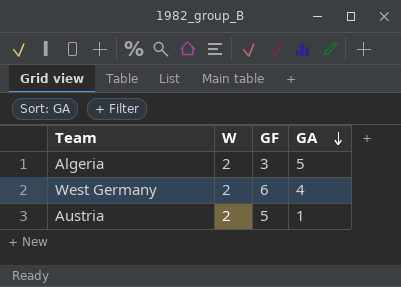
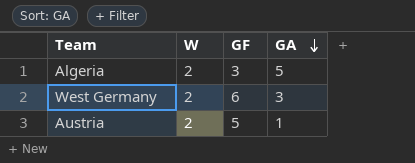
West Germany | GA: 4 -> 3

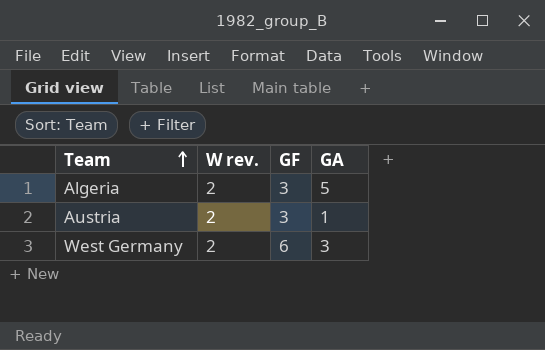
row order: GA descending -> Team ascending
column name: W -> W rev.
Austria | GF: 5 -> 3

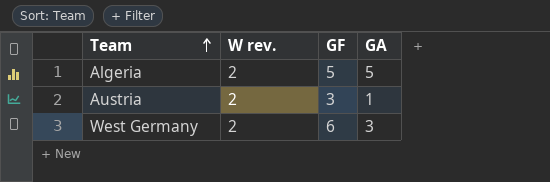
Algeria | GF: 3 -> 5

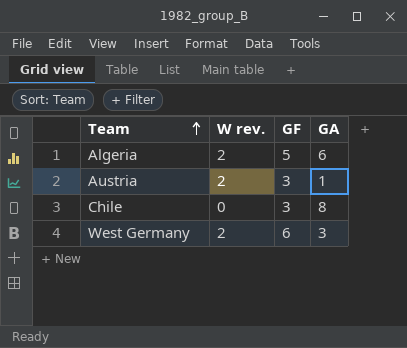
Algeria | GA: 5 -> 6
row Chile: none -> 0 | 3 | 8

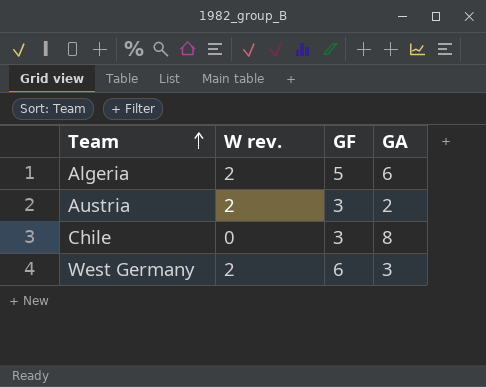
Austria | GA: 1 -> 2

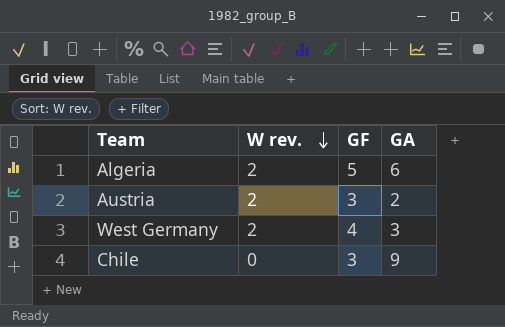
row order: Team ascending -> W rev. descending
West Germany | GF: 6 -> 4
Chile | GA: 8 -> 9

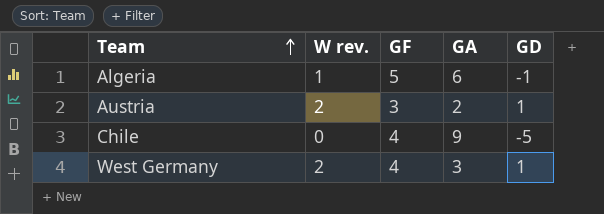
row order: W rev. descending -> Team ascending
column GD | formula: none -> [GF] - [GA]
Algeria | W rev.: 2 -> 1
Chile | GF: 3 -> 4

